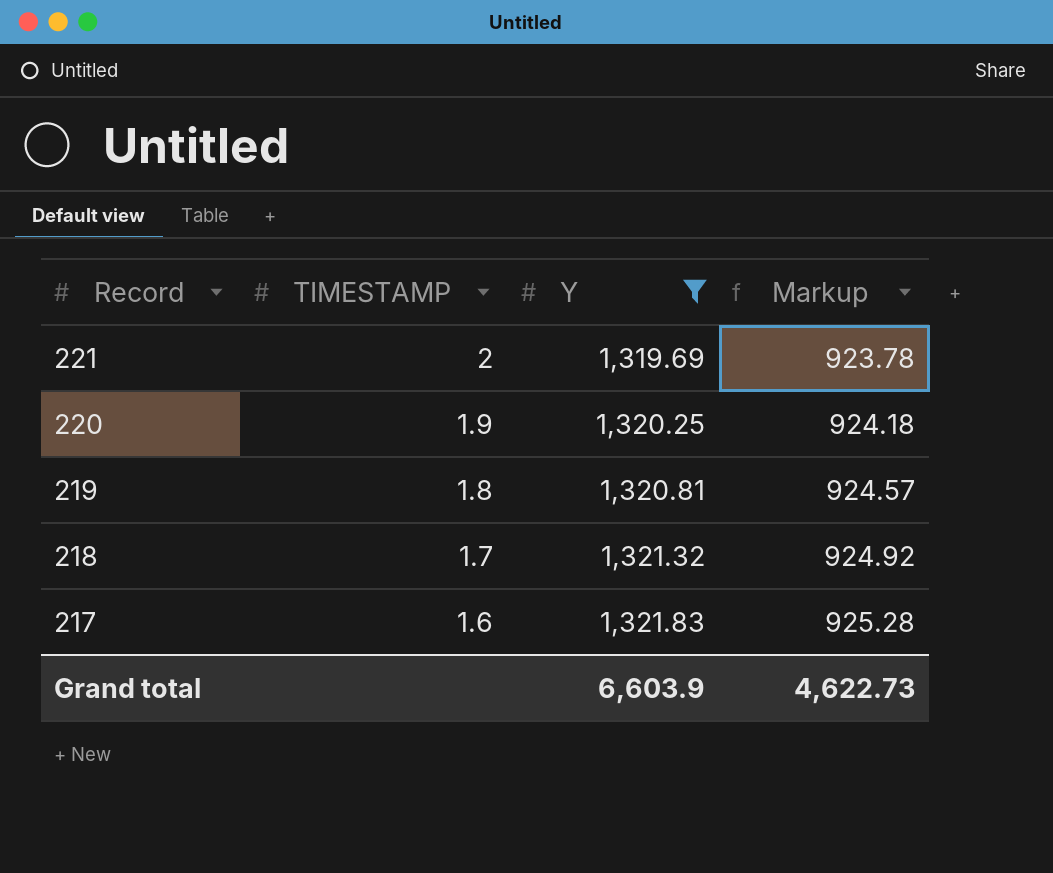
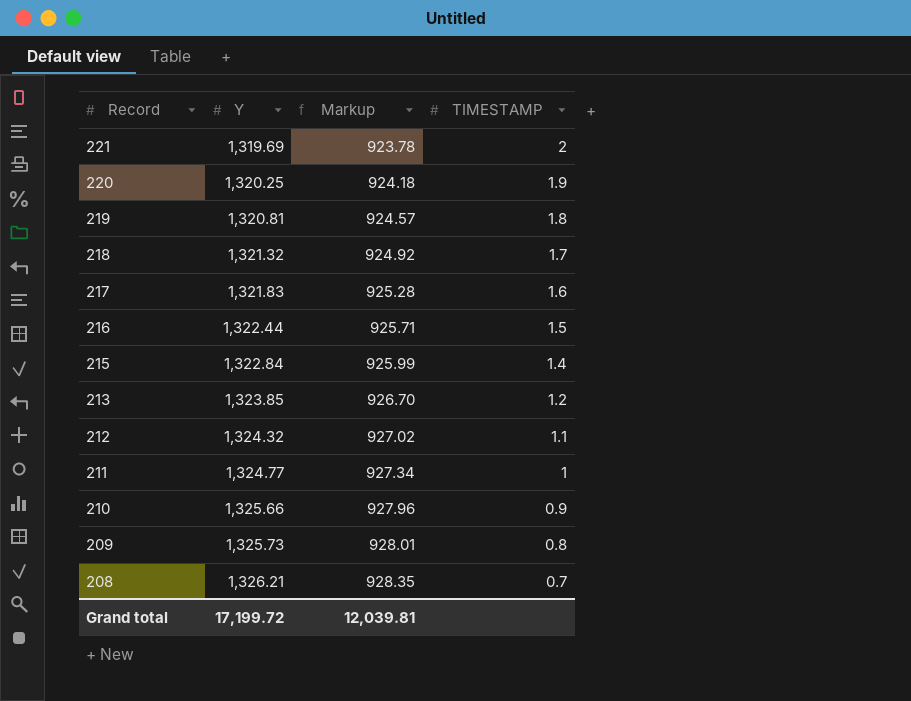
filter: Y <= 1,321.83 -> none
column TIMESTAMP | position: 2 -> 4
Grand total | Y: 6,603.9 -> 17,199.72
Grand total | Markup: 4,622.73 -> 12,039.81

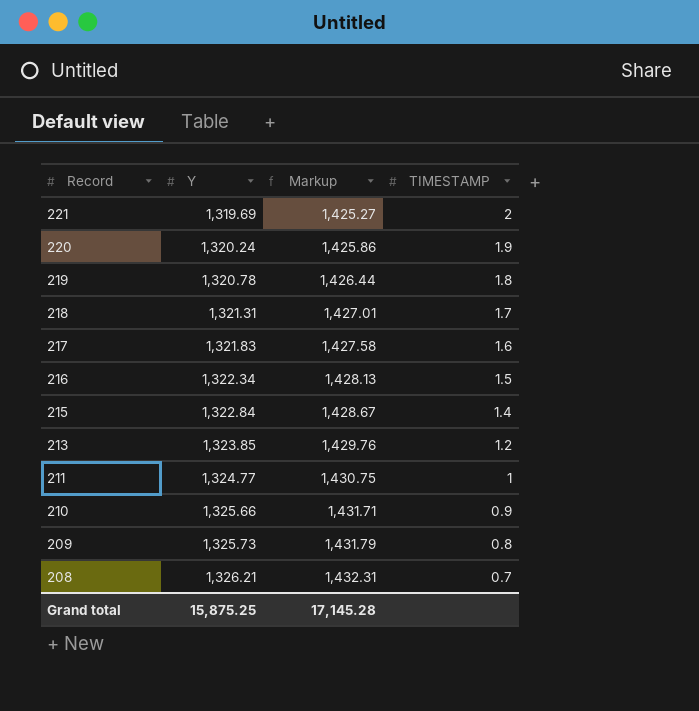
column Markup | formula: [Y] * 0.7 -> [Y] * 1.08
row 212: 1,324.32 | 927.02 | 1.1 -> none
220 | Y: 1,320.25 -> 1,320.24
219 | Y: 1,320.81 -> 1,320.78
218 | Y: 1,321.32 -> 1,321.31
216 | Y: 1,322.44 -> 1,322.34
Grand total | Y: 17,199.72 -> 15,875.25
Grand total | Markup: 12,039.81 -> 17,145.28

